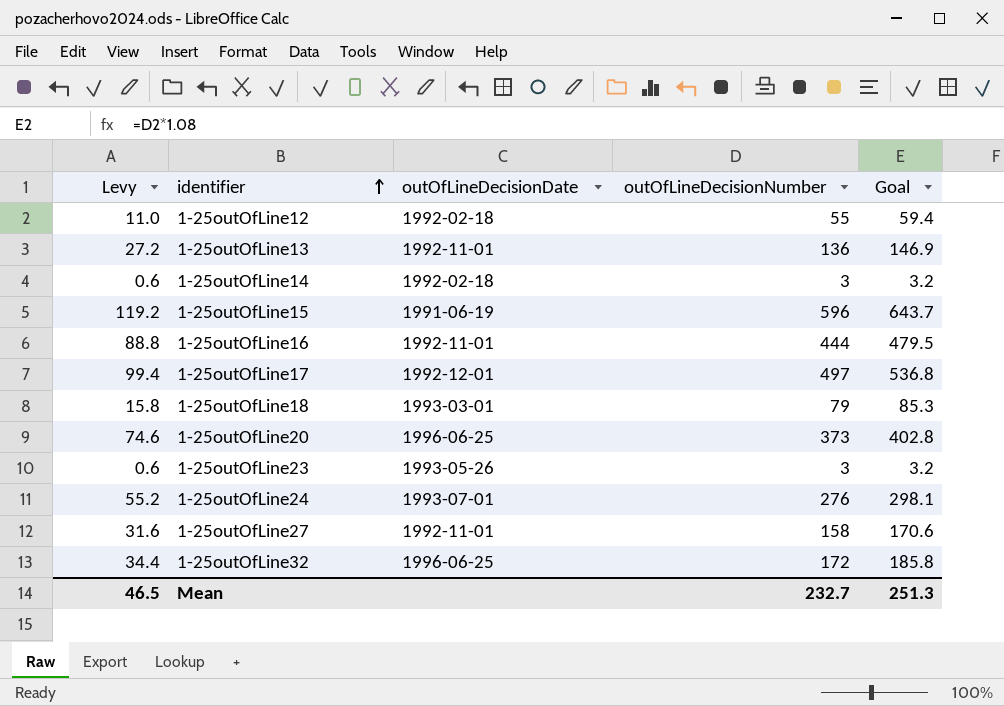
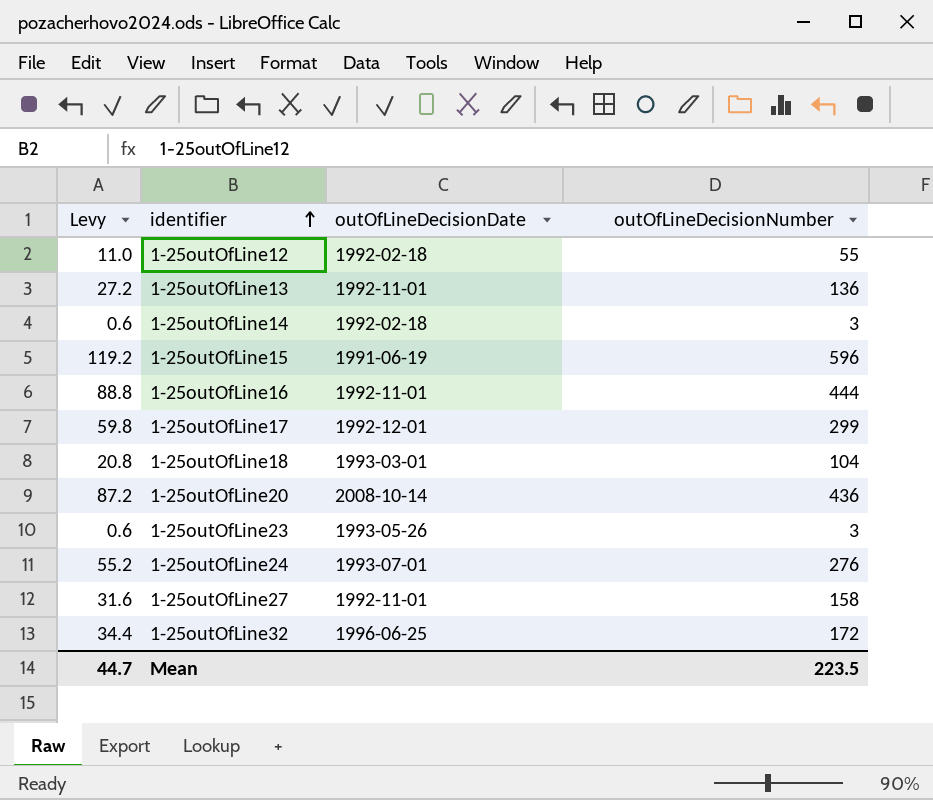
column Goal | formula: [outOfLineDecisionNumber] * 1.08 -> none
1-25outOfLine17 | Levy: 99.4 -> 59.8
1-25outOfLine17 | outOfLineDecisionNumber: 497 -> 299
1-25outOfLine18 | Levy: 15.8 -> 20.8
1-25outOfLine18 | outOfLineDecisionNumber: 79 -> 104
1-25outOfLine20 | Levy: 74.6 -> 87.2
1-25outOfLine20 | outOfLineDecisionDate: 1996-06-25 -> 2008-10-14
1-25outOfLine20 | outOfLineDecisionNumber: 373 -> 436
Mean | Levy: 46.5 -> 44.7
Mean | outOfLineDecisionNumber: 232.7 -> 223.5

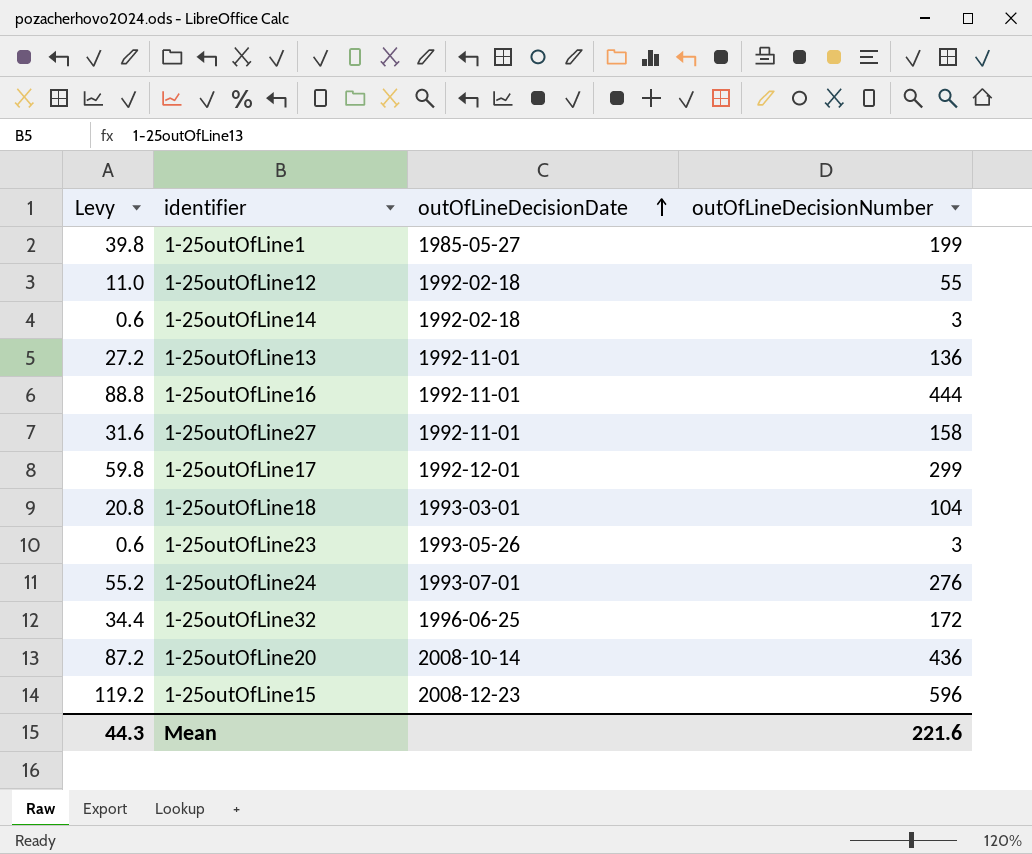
row order: identifier ascending -> outOfLineDecisionDate ascending
row 1-25outOfLine1: none -> 39.8 | 1985-05-27 | 199
1-25outOfLine15 | outOfLineDecisionDate: 1991-06-19 -> 2008-12-23
Mean | Levy: 44.7 -> 44.3
Mean | outOfLineDecisionNumber: 223.5 -> 221.6

